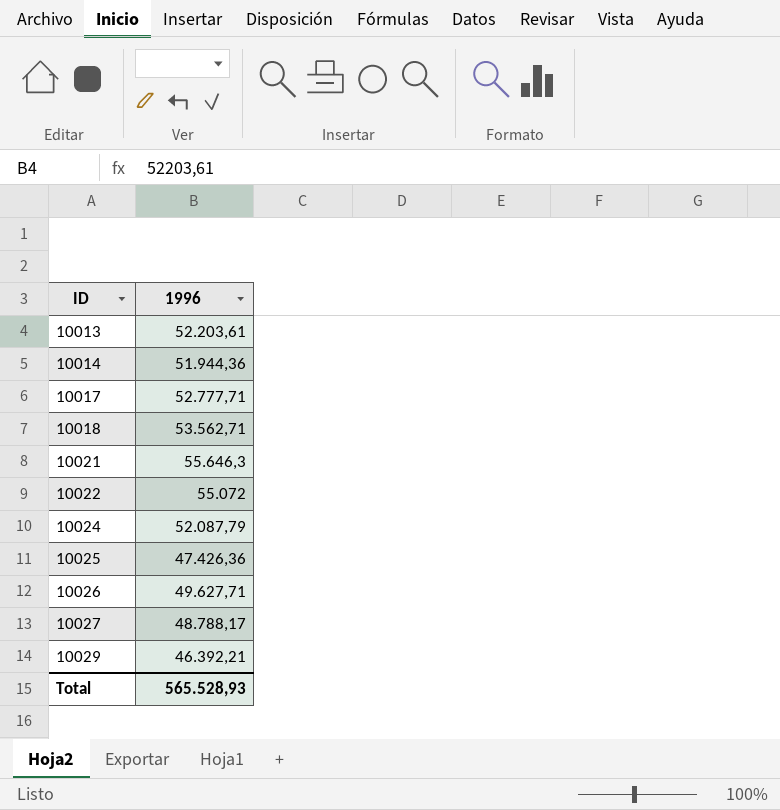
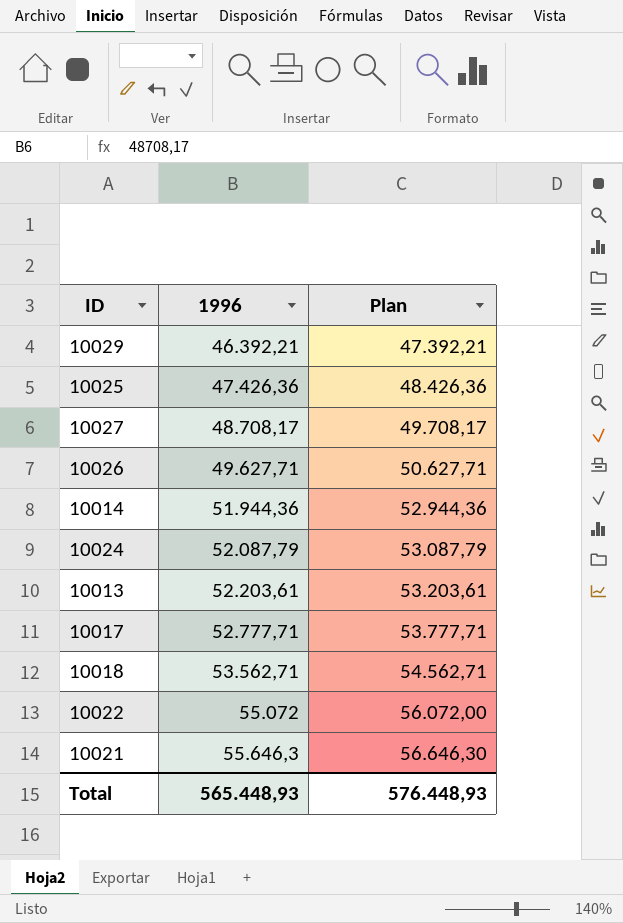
row order: ID ascending -> 1996 ascending
column Plan | formula: none -> [1996] + 1000
10027 | 1996: 48.788,17 -> 48.708,17
Total | 1996: 565.528,93 -> 565.448,93

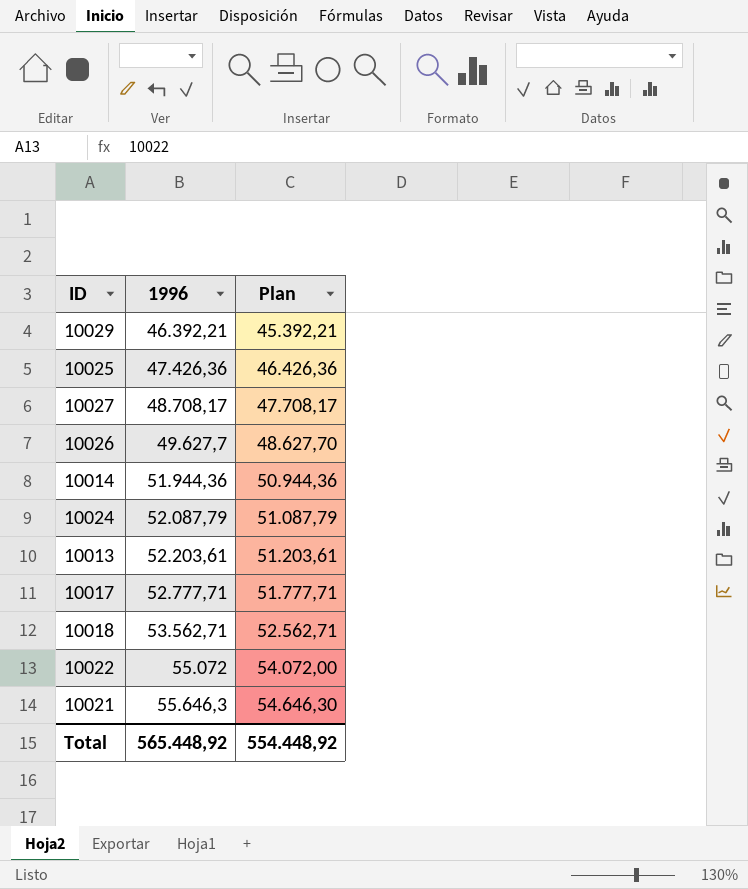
column Plan | formula: [1996] + 1000 -> [1996] - 1000
10026 | 1996: 49.627,71 -> 49.627,7
Total | 1996: 565.448,93 -> 565.448,92
Total | Plan: 576.448,93 -> 554.448,92

